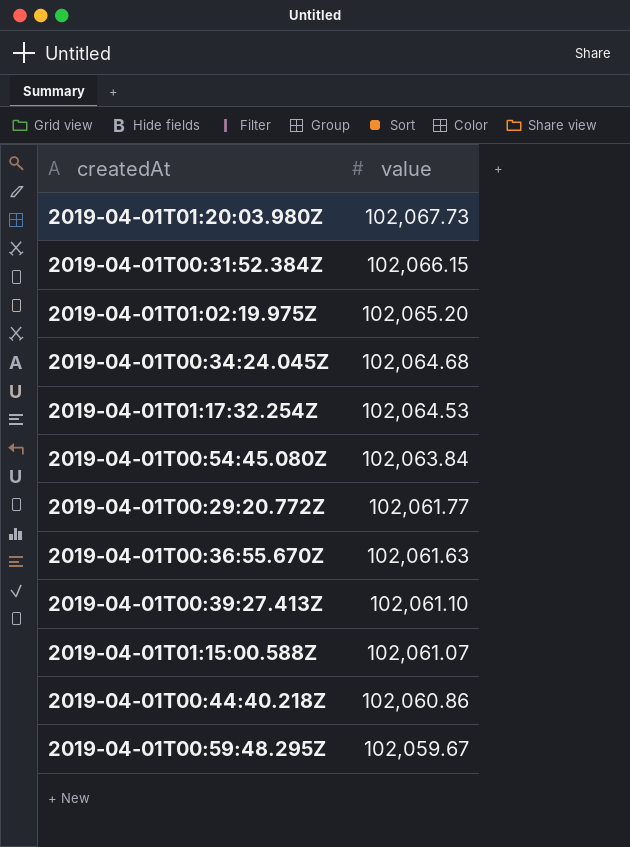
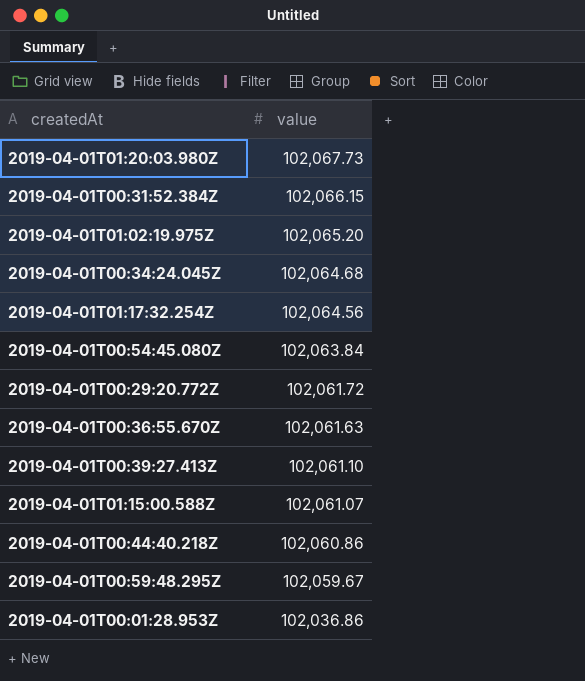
2019-04-01T01:17:32.254Z | value: 102,064.53 -> 102,064.56
2019-04-01T00:29:20.772Z | value: 102,061.77 -> 102,061.72
row 2019-04-01T00:01:28.953Z: none -> 102,036.86

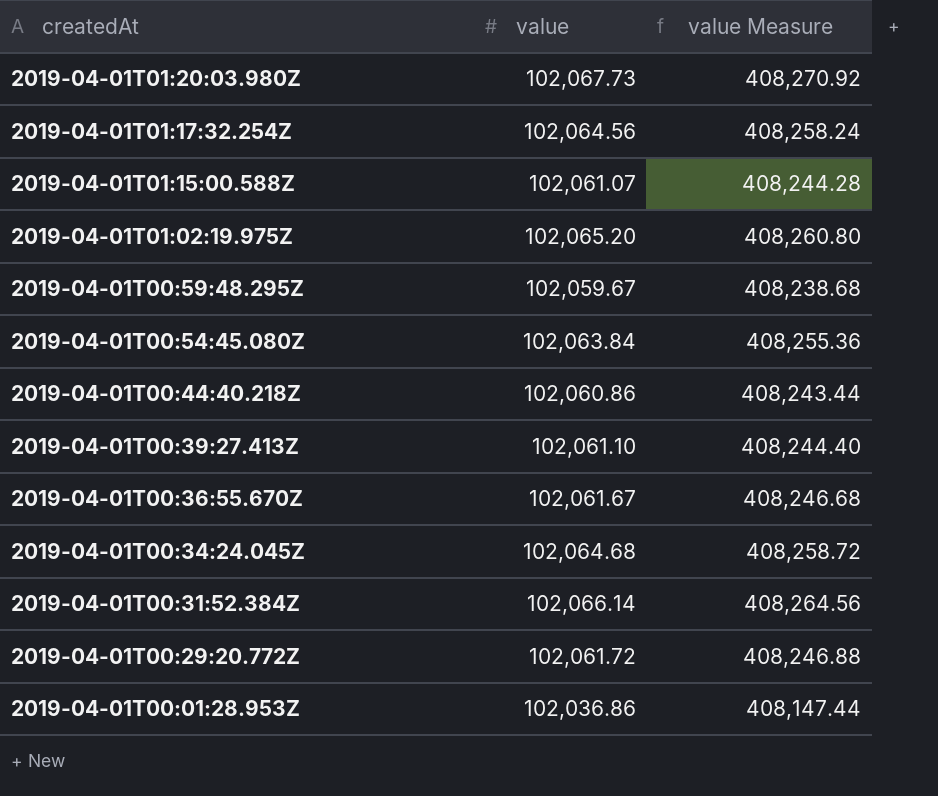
row order: value descending -> createdAt descending
column value Measure | formula: none -> [value] * 4
2019-04-01T00:36:55.670Z | value: 102,061.63 -> 102,061.67
2019-04-01T00:31:52.384Z | value: 102,066.15 -> 102,066.14

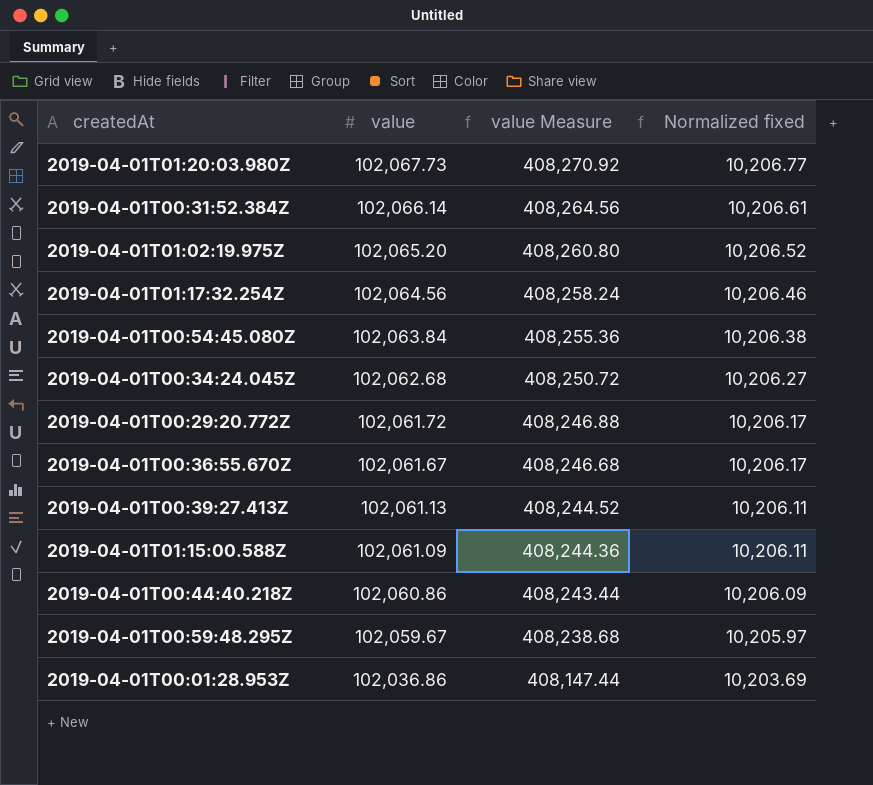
row order: createdAt descending -> value descending
column Normalized fixed | formula: none -> [value] * 0.1
2019-04-01T00:34:24.045Z | value: 102,064.68 -> 102,062.68
2019-04-01T00:34:24.045Z | value Measure: 408,258.72 -> 408,250.72
2019-04-01T00:39:27.413Z | value: 102,061.10 -> 102,061.13
2019-04-01T00:39:27.413Z | value Measure: 408,244.40 -> 408,244.52
2019-04-01T01:15:00.588Z | value: 102,061.07 -> 102,061.09
2019-04-01T01:15:00.588Z | value Measure: 408,244.28 -> 408,244.36

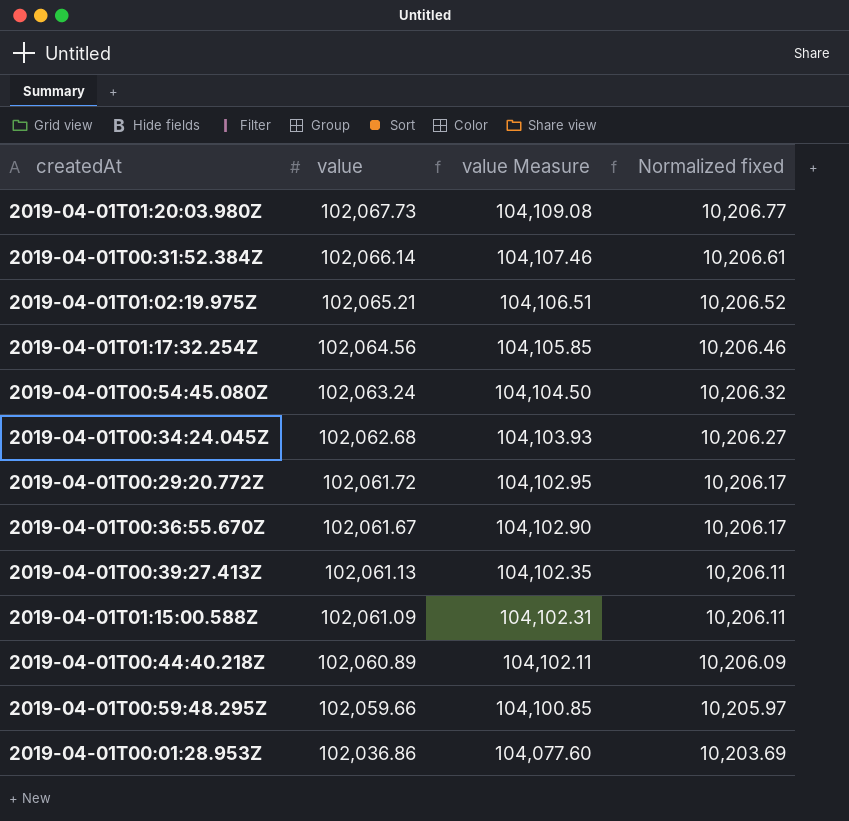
column value Measure | formula: [value] * 4 -> [value] * 1.02
2019-04-01T01:02:19.975Z | value: 102,065.20 -> 102,065.21
2019-04-01T00:54:45.080Z | value: 102,063.84 -> 102,063.24
2019-04-01T00:54:45.080Z | Normalized fixed: 10,206.38 -> 10,206.32
2019-04-01T00:44:40.218Z | value: 102,060.86 -> 102,060.89
2019-04-01T00:59:48.295Z | value: 102,059.67 -> 102,059.66

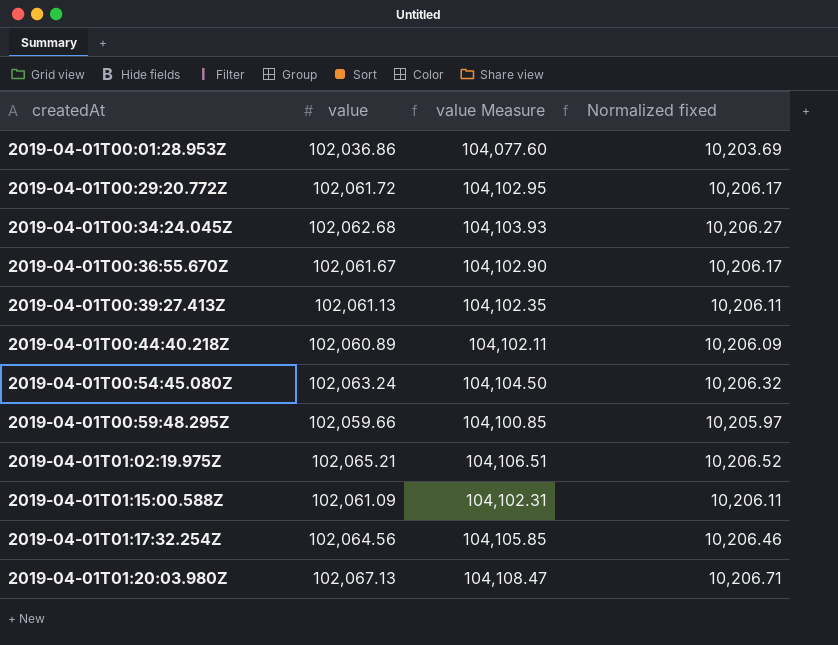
row order: value descending -> createdAt ascending
row 2019-04-01T00:31:52.384Z: 102,066.14 | 104,107.46 | 10,206.61 -> none
2019-04-01T01:20:03.980Z | value: 102,067.73 -> 102,067.13
2019-04-01T01:20:03.980Z | value Measure: 104,109.08 -> 104,108.47
2019-04-01T01:20:03.980Z | Normalized fixed: 10,206.77 -> 10,206.71

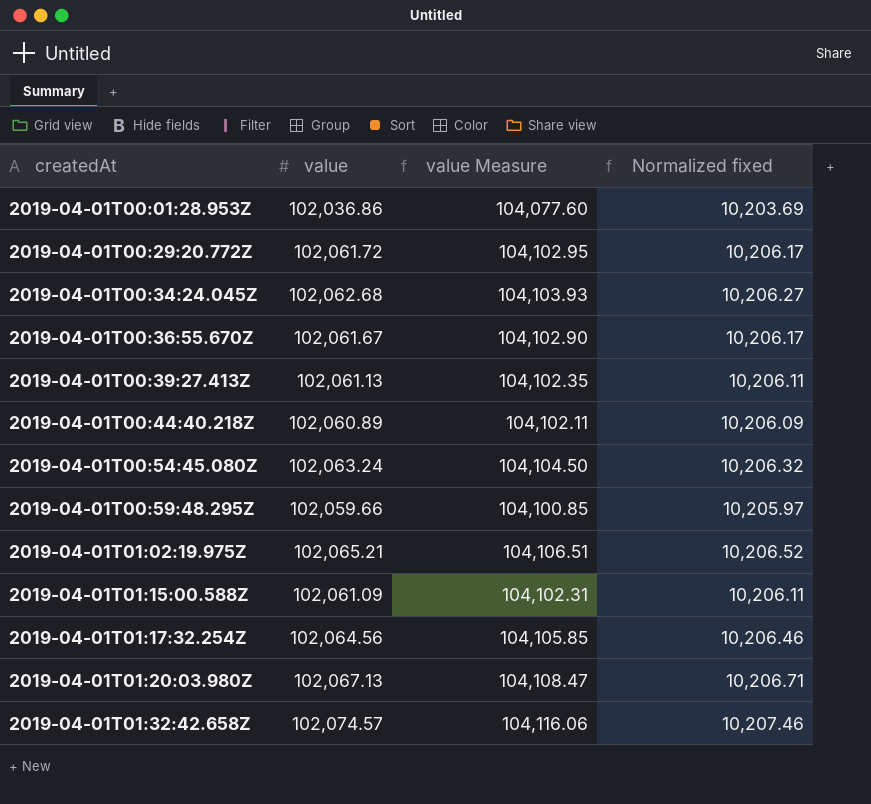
row 2019-04-01T01:32:42.658Z: none -> 102,074.57 | 104,116.06 | 10,207.46

